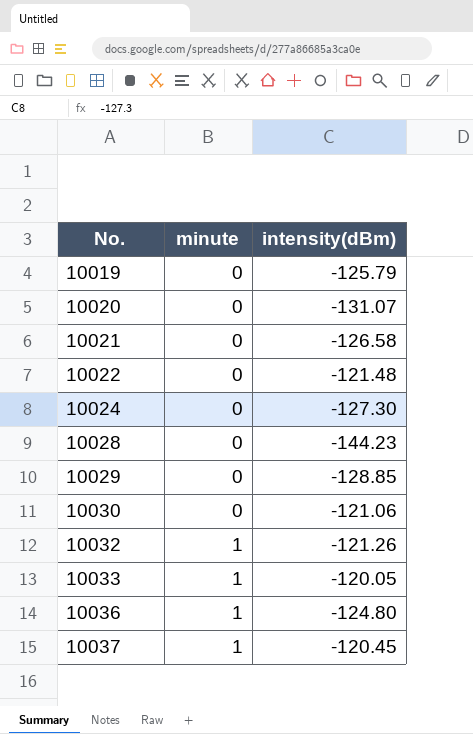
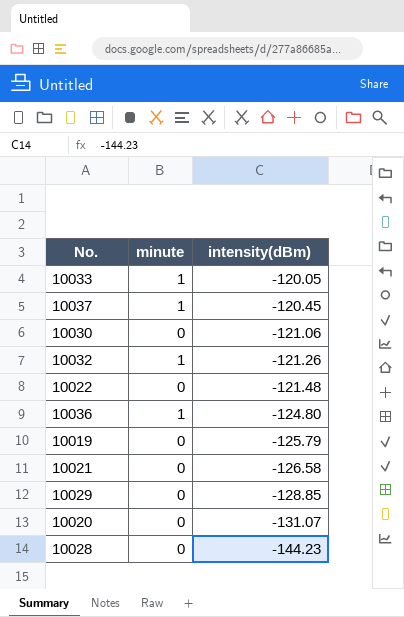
row order: No. ascending -> intensity(dBm) descending
row 10024: 0 | -127.30 -> none

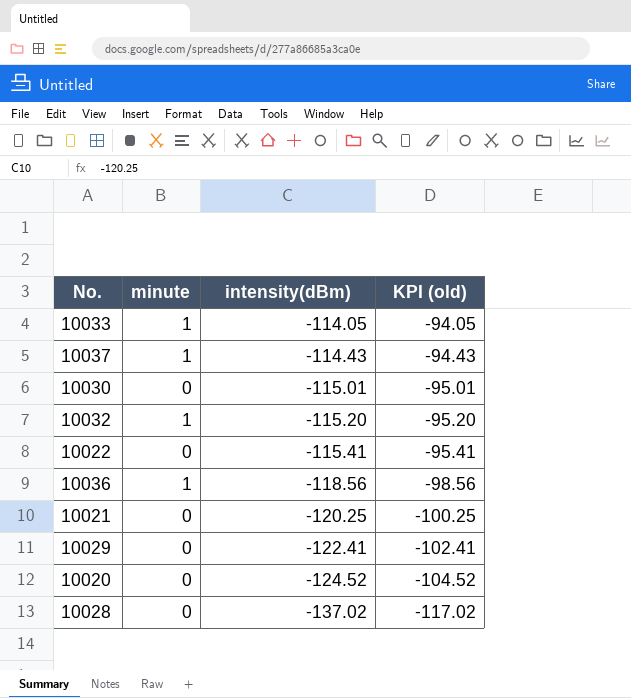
column KPI (old) | formula: none -> [intensity(dBm)] + 20
row 10019: 0 | -125.79 -> none
10033 | intensity(dBm): -120.05 -> -114.05
10037 | intensity(dBm): -120.45 -> -114.43
10030 | intensity(dBm): -121.06 -> -115.01
10032 | intensity(dBm): -121.26 -> -115.20
10022 | intensity(dBm): -121.48 -> -115.41
10036 | intensity(dBm): -124.80 -> -118.56
10021 | intensity(dBm): -126.58 -> -120.25
10029 | intensity(dBm): -128.85 -> -122.41
10020 | intensity(dBm): -131.07 -> -124.52
10028 | intensity(dBm): -144.23 -> -137.02

